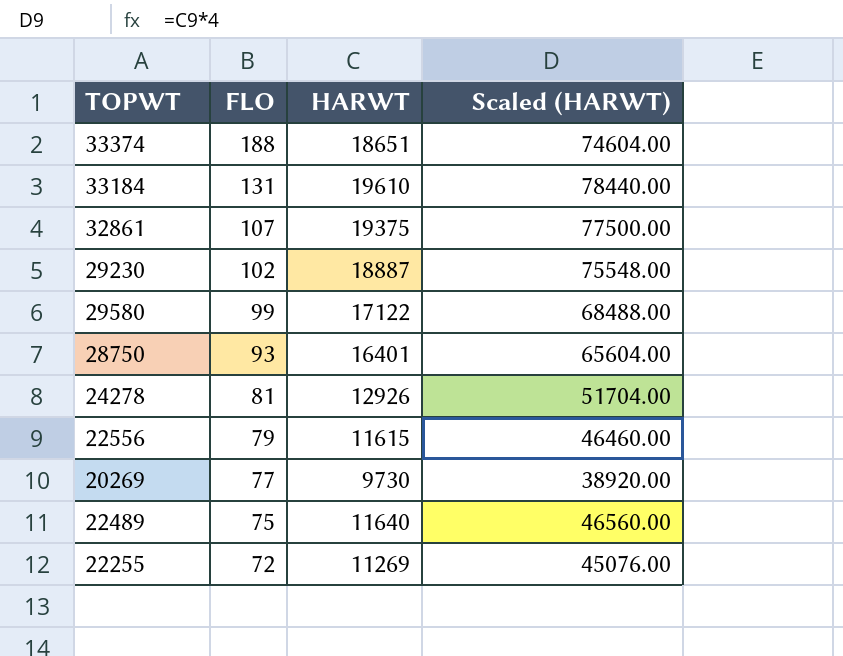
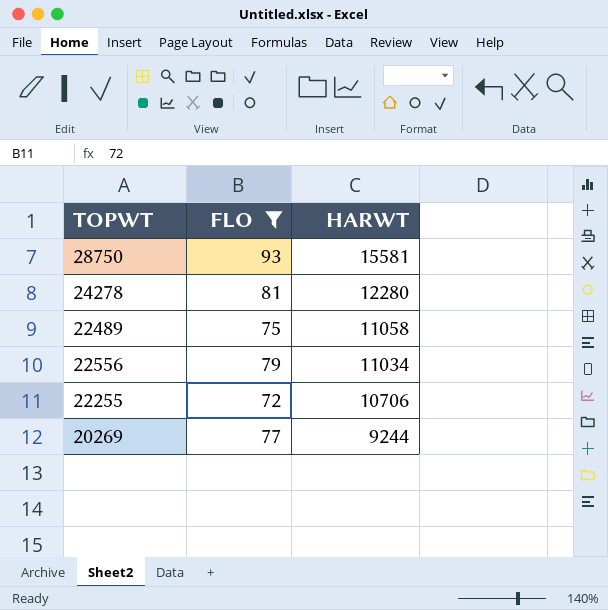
filter: none -> FLO <= 93
row order: FLO descending -> HARWT descending
column Scaled (HARWT) | formula: [HARWT] * 4 -> none
28750 | HARWT: 16401 -> 15581
24278 | HARWT: 12926 -> 12280
22489 | HARWT: 11640 -> 11058
22556 | HARWT: 11615 -> 11034
22255 | HARWT: 11269 -> 10706
20269 | HARWT: 9730 -> 9244

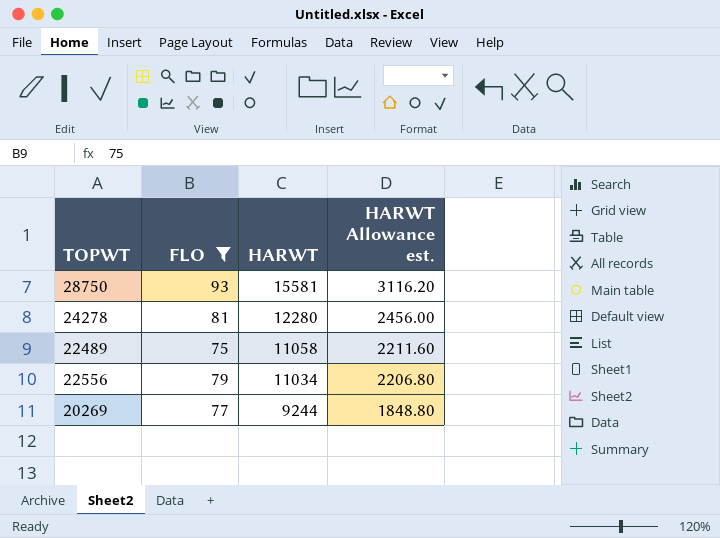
column HARWT Allowance est. | formula: none -> [HARWT] * 0.2
row 22255: 72 | 10706 -> none

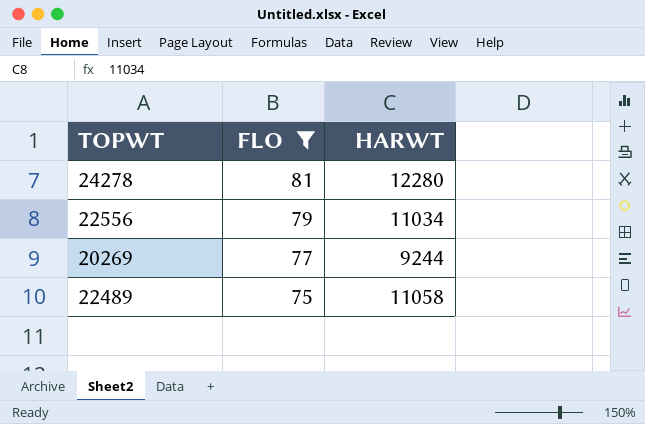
row order: HARWT descending -> FLO descending
column HARWT Allowance est. | formula: [HARWT] * 0.2 -> none
row 28750: 93 | 15581 | 3116.20 -> none

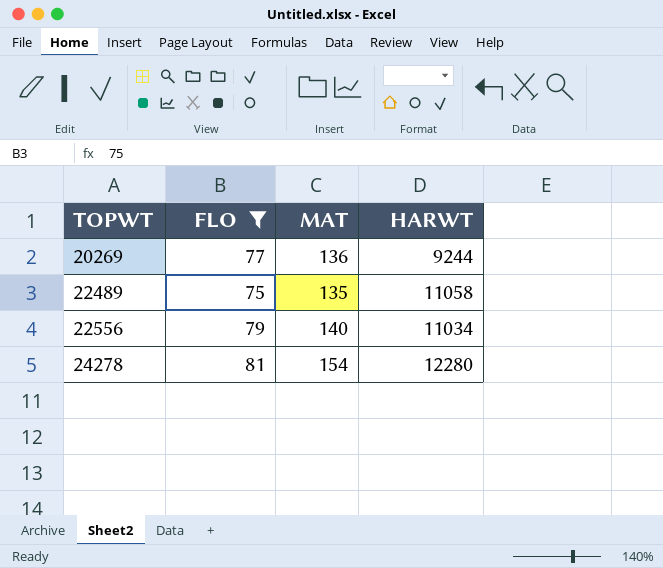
row order: FLO descending -> TOPWT ascending
column MAT | position: none -> 3

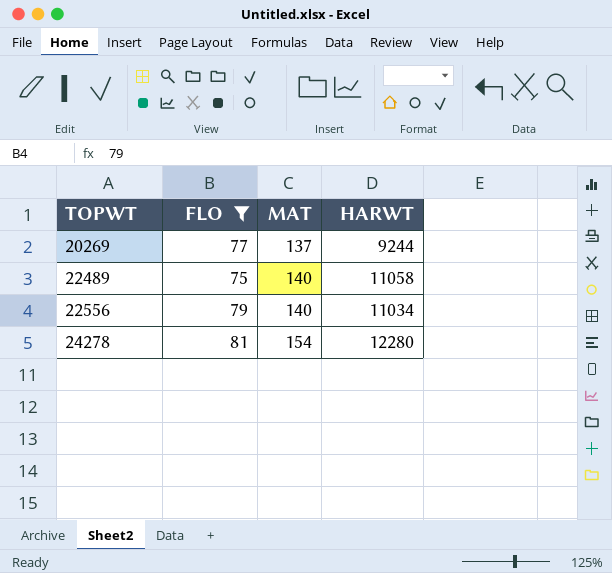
20269 | MAT: 136 -> 137
22489 | MAT: 135 -> 140

